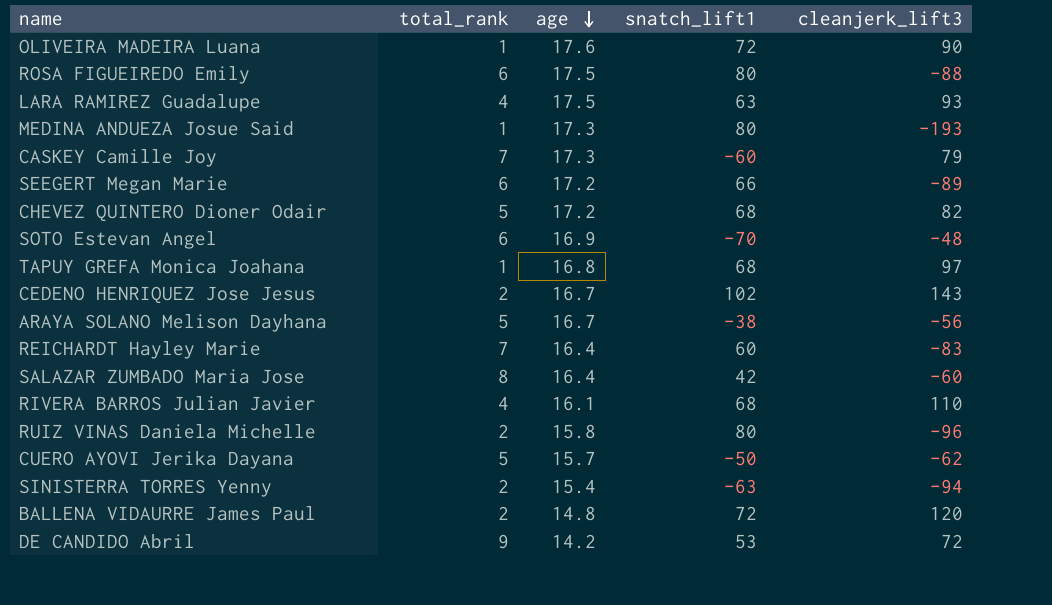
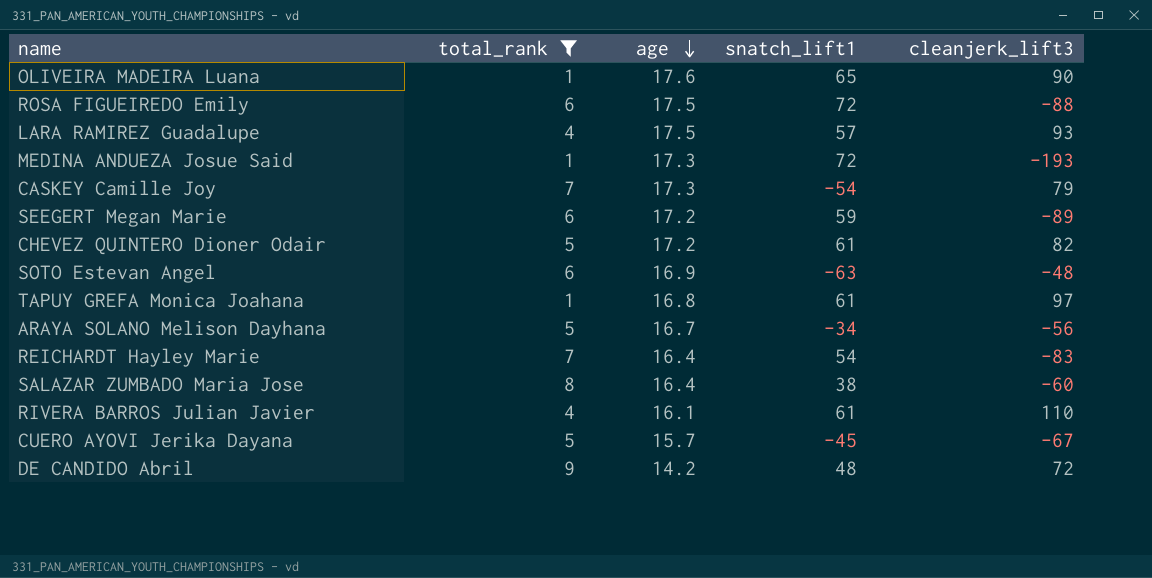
filter: none -> total_rank != 2
OLIVEIRA MADEIRA Luana | snatch_lift1: 72 -> 65
ROSA FIGUEIREDO Emily | snatch_lift1: 80 -> 72
LARA RAMIREZ Guadalupe | snatch_lift1: 63 -> 57
MEDINA ANDUEZA Josue Said | snatch_lift1: 80 -> 72
CASKEY Camille Joy | snatch_lift1: -60 -> -54
SEEGERT Megan Marie | snatch_lift1: 66 -> 59
CHEVEZ QUINTERO Dioner Odair | snatch_lift1: 68 -> 61
SOTO Estevan Angel | snatch_lift1: -70 -> -63
TAPUY GREFA Monica Joahana | snatch_lift1: 68 -> 61
ARAYA SOLANO Melison Dayhana | snatch_lift1: -38 -> -34
REICHARDT Hayley Marie | snatch_lift1: 60 -> 54
SALAZAR ZUMBADO Maria Jose | snatch_lift1: 42 -> 38
RIVERA BARROS Julian Javier | snatch_lift1: 68 -> 61
CUERO AYOVI Jerika Dayana | snatch_lift1: -50 -> -45
CUERO AYOVI Jerika Dayana | cleanjerk_lift3: -62 -> -67
DE CANDIDO Abril | snatch_lift1: 53 -> 48

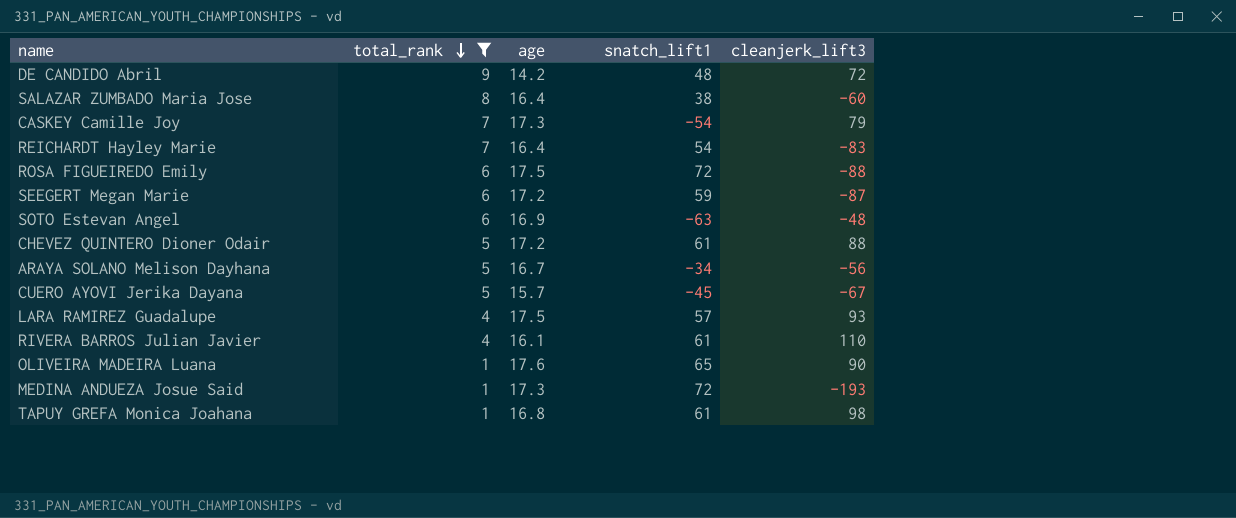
row order: age descending -> total_rank descending
SEEGERT Megan Marie | cleanjerk_lift3: -89 -> -87
CHEVEZ QUINTERO Dioner Odair | cleanjerk_lift3: 82 -> 88
TAPUY GREFA Monica Joahana | cleanjerk_lift3: 97 -> 98

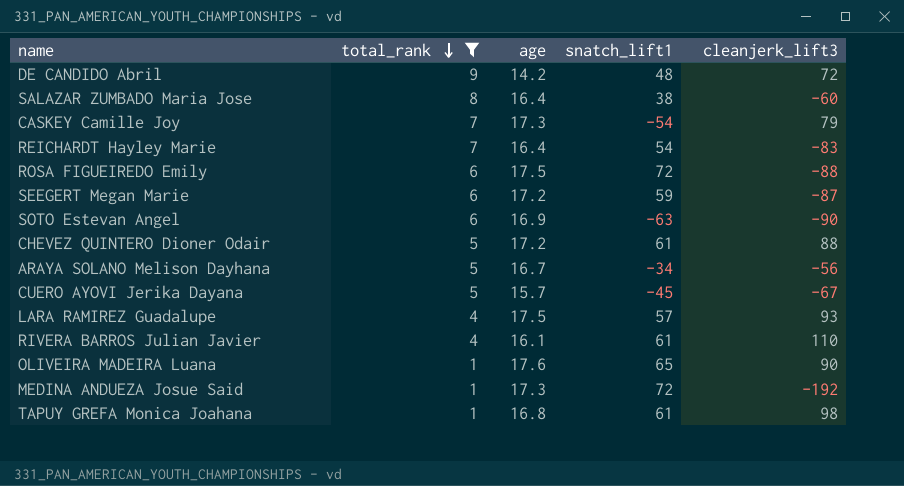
SOTO Estevan Angel | cleanjerk_lift3: -48 -> -90
MEDINA ANDUEZA Josue Said | cleanjerk_lift3: -193 -> -192

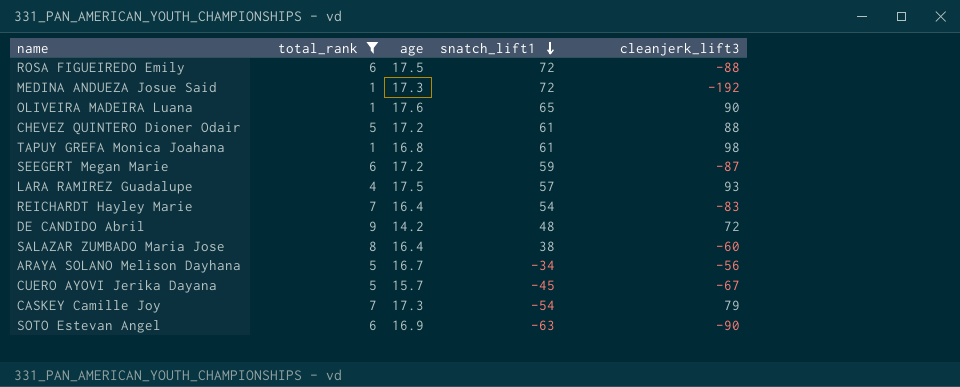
row order: total_rank descending -> snatch_lift1 descending
row RIVERA BARROS Julian Javier: 4 | 16.1 | 61 | 110 -> none

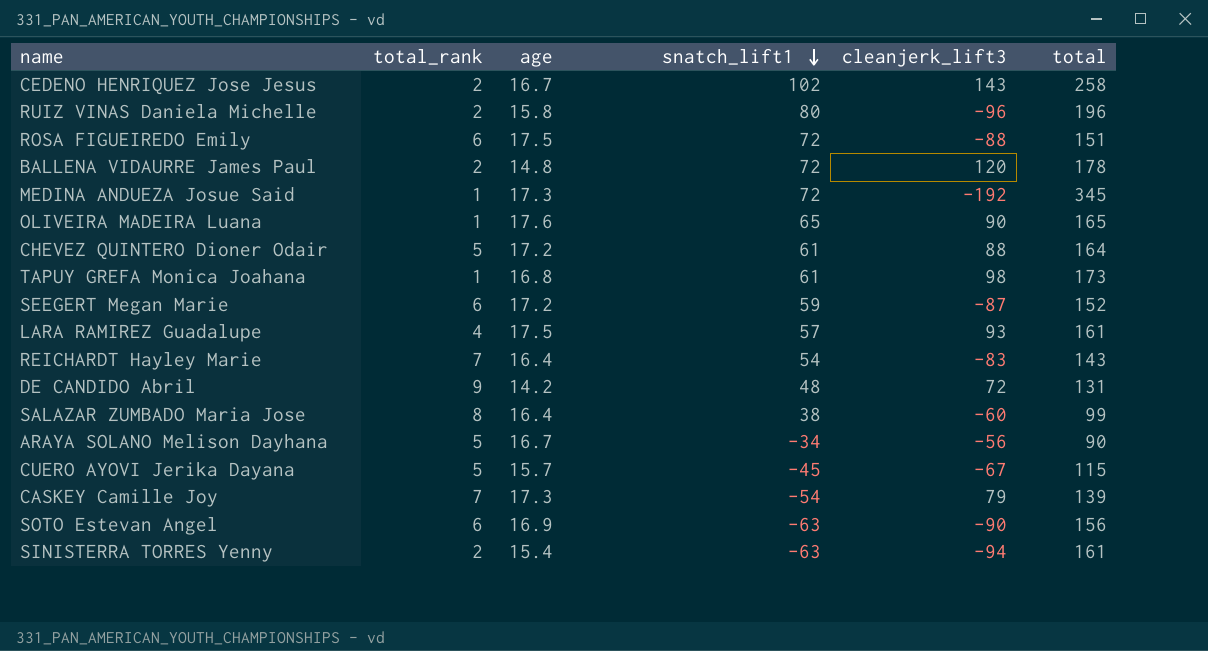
filter: total_rank != 2 -> none
column total | position: none -> 6

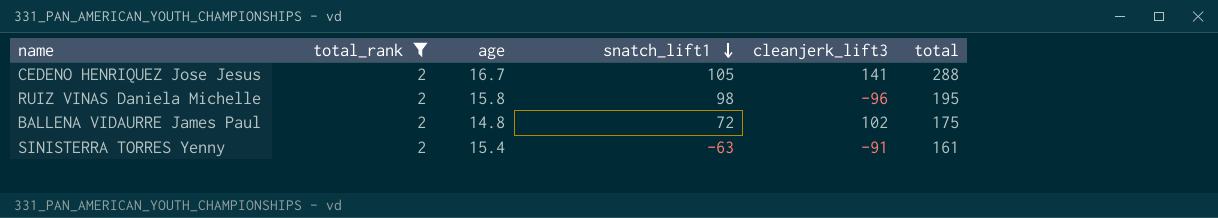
filter: none -> total_rank = 2
CEDENO HENRIQUEZ Jose Jesus | snatch_lift1: 102 -> 105
CEDENO HENRIQUEZ Jose Jesus | cleanjerk_lift3: 143 -> 141
CEDENO HENRIQUEZ Jose Jesus | total: 258 -> 288
RUIZ VINAS Daniela Michelle | snatch_lift1: 80 -> 98
RUIZ VINAS Daniela Michelle | total: 196 -> 195
BALLENA VIDAURRE James Paul | cleanjerk_lift3: 120 -> 102
BALLENA VIDAURRE James Paul | total: 178 -> 175
SINISTERRA TORRES Yenny | cleanjerk_lift3: -94 -> -91

